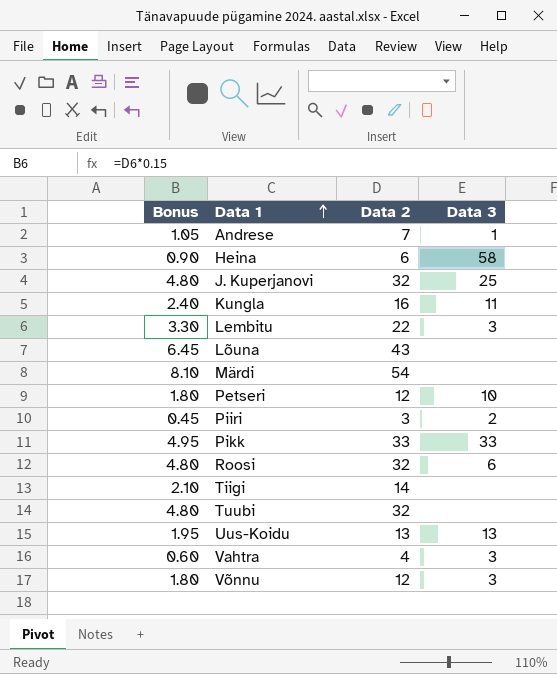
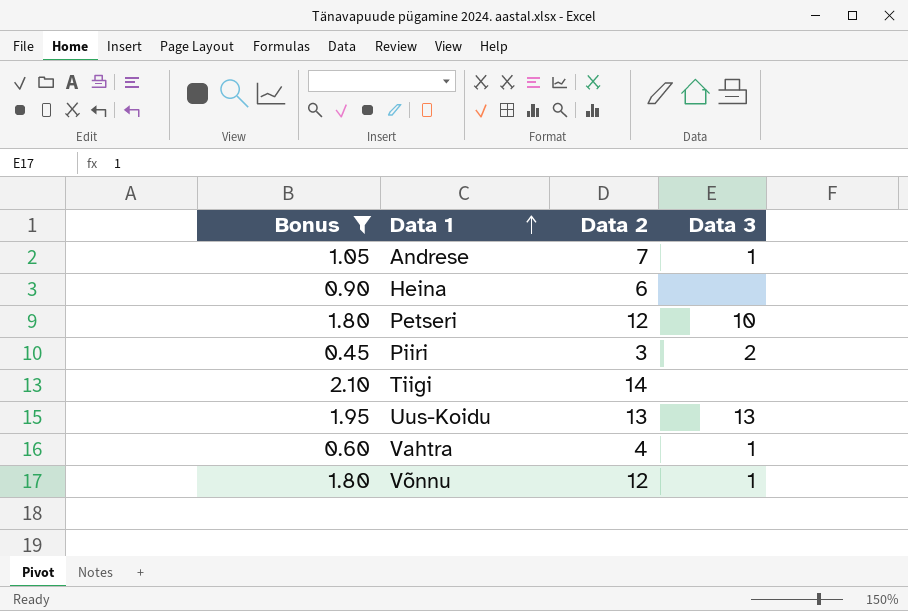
filter: none -> Bonus <= 2.10
Heina | Data 3: 58 -> none
Vahtra | Data 3: 3 -> 1
Võnnu | Data 3: 3 -> 1

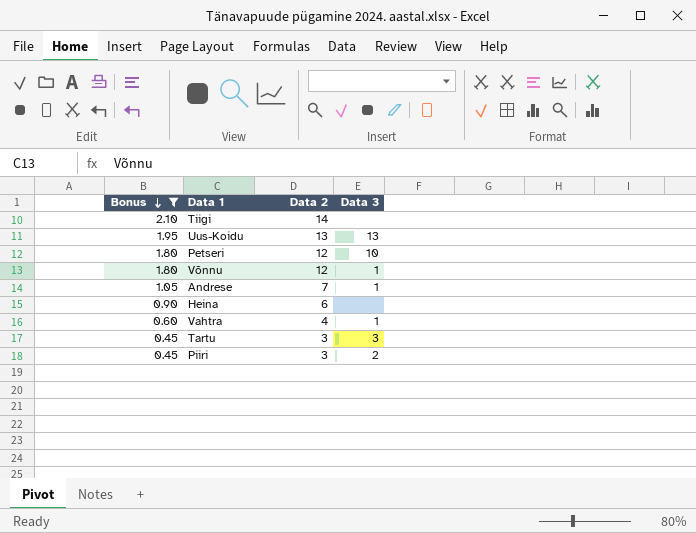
row order: Data 1 ascending -> Bonus descending
row Tartu: none -> 0.45 | 3 | 3

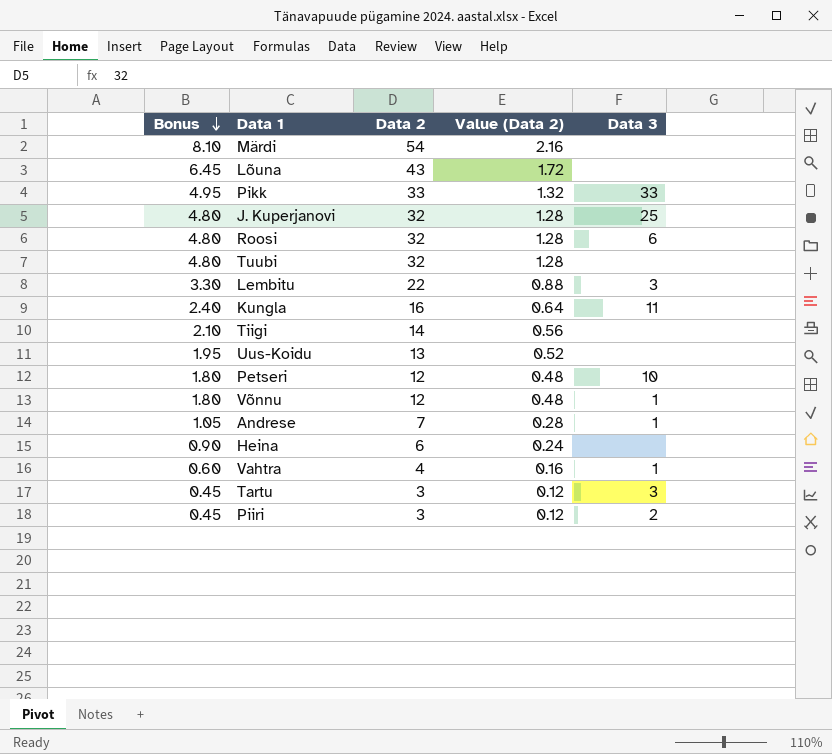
filter: Bonus <= 2.10 -> none
column Value (Data 2) | formula: none -> [Data 2] * 0.04
Uus-Koidu | Data 3: 13 -> none

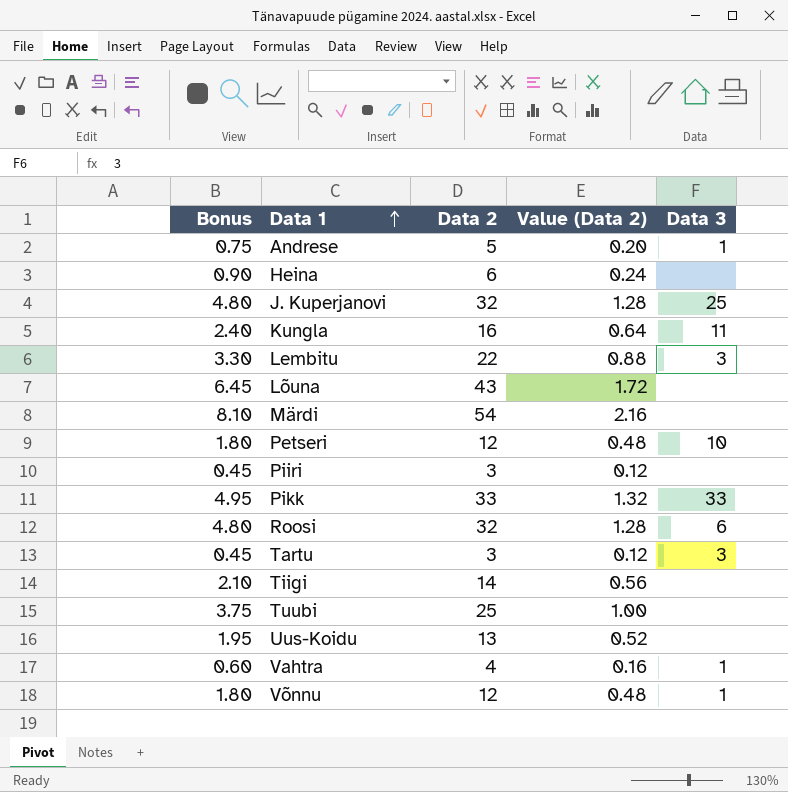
row order: Bonus descending -> Data 1 ascending
Andrese | Bonus: 1.05 -> 0.75
Andrese | Data 2: 7 -> 5
Andrese | Value (Data 2): 0.28 -> 0.20
Piiri | Data 3: 2 -> none
Tuubi | Bonus: 4.80 -> 3.75
Tuubi | Data 2: 32 -> 25
Tuubi | Value (Data 2): 1.28 -> 1.00

